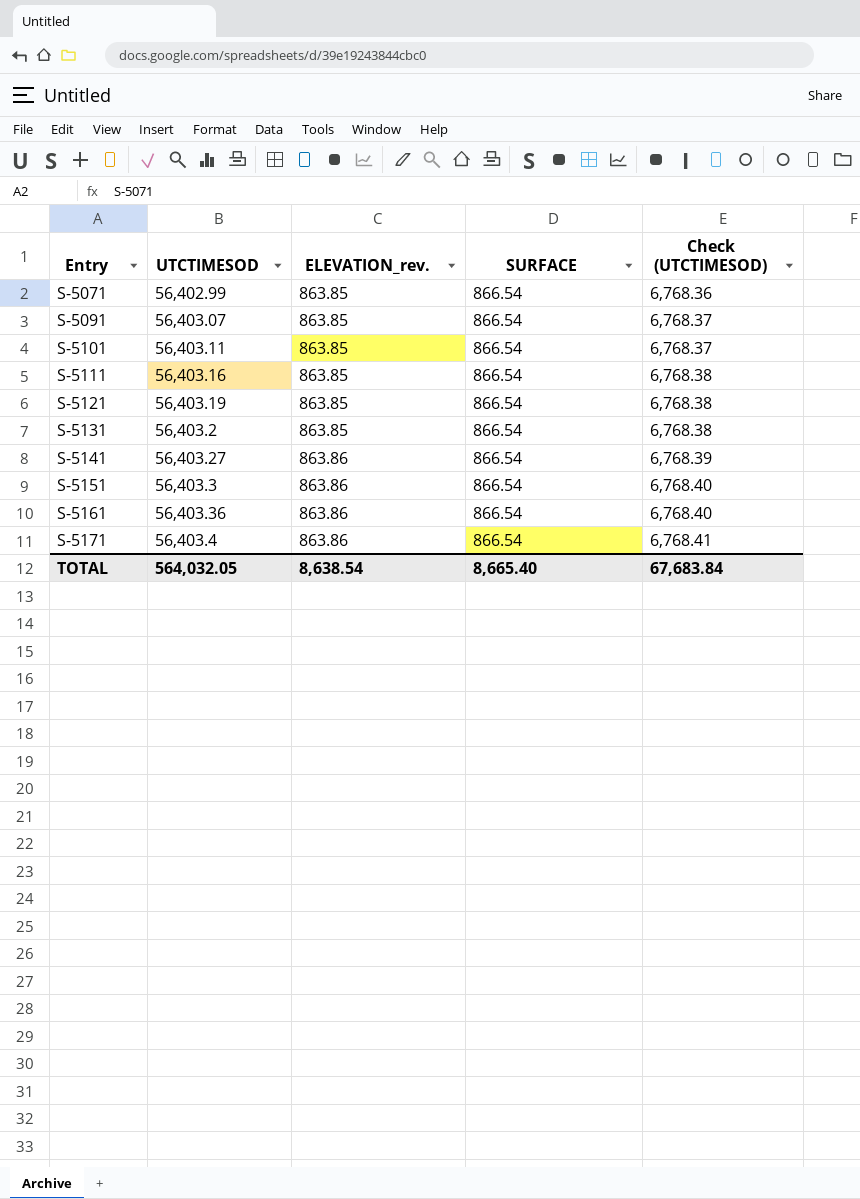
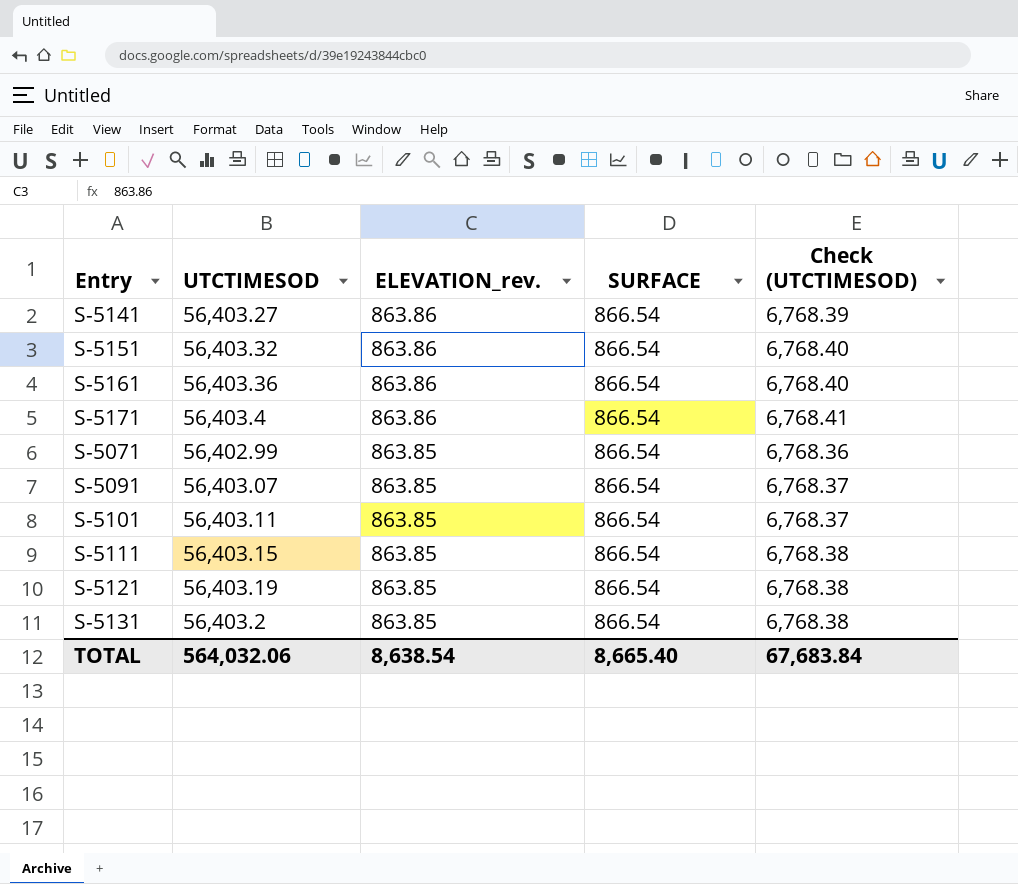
row order: Entry ascending -> ELEVATION_rev. descending
S-5151 | UTCTIMESOD: 56,403.3 -> 56,403.32
S-5111 | UTCTIMESOD: 56,403.16 -> 56,403.15
TOTAL | UTCTIMESOD: 564,032.05 -> 564,032.06

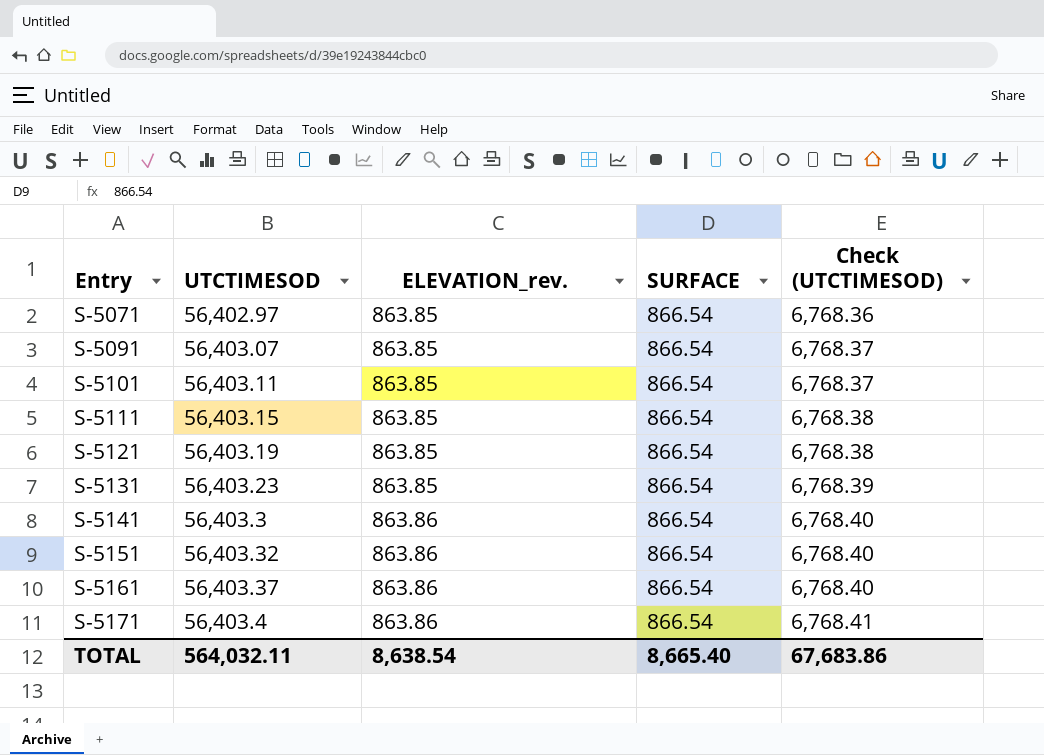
row order: ELEVATION_rev. descending -> Entry ascending
S-5071 | UTCTIMESOD: 56,402.99 -> 56,402.97
S-5131 | UTCTIMESOD: 56,403.2 -> 56,403.23
S-5131 | Check (UTCTIMESOD): 6,768.38 -> 6,768.39
S-5141 | UTCTIMESOD: 56,403.27 -> 56,403.3
S-5141 | Check (UTCTIMESOD): 6,768.39 -> 6,768.40
S-5161 | UTCTIMESOD: 56,403.36 -> 56,403.37
TOTAL | UTCTIMESOD: 564,032.06 -> 564,032.11
TOTAL | Check (UTCTIMESOD): 67,683.84 -> 67,683.86

